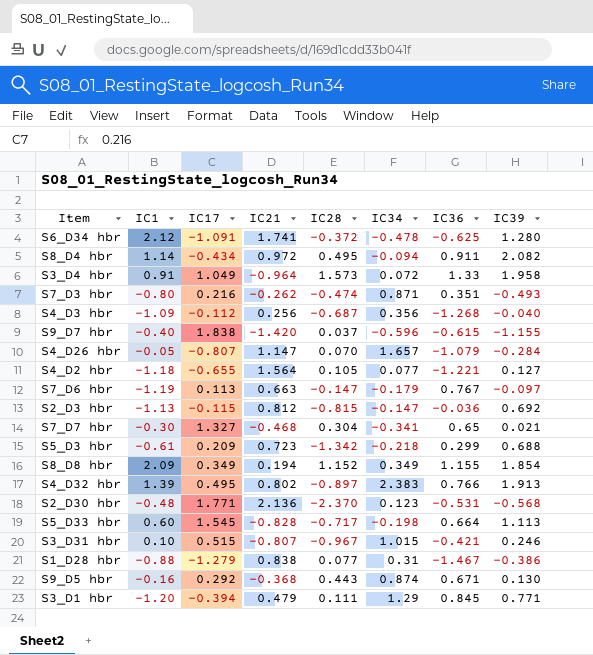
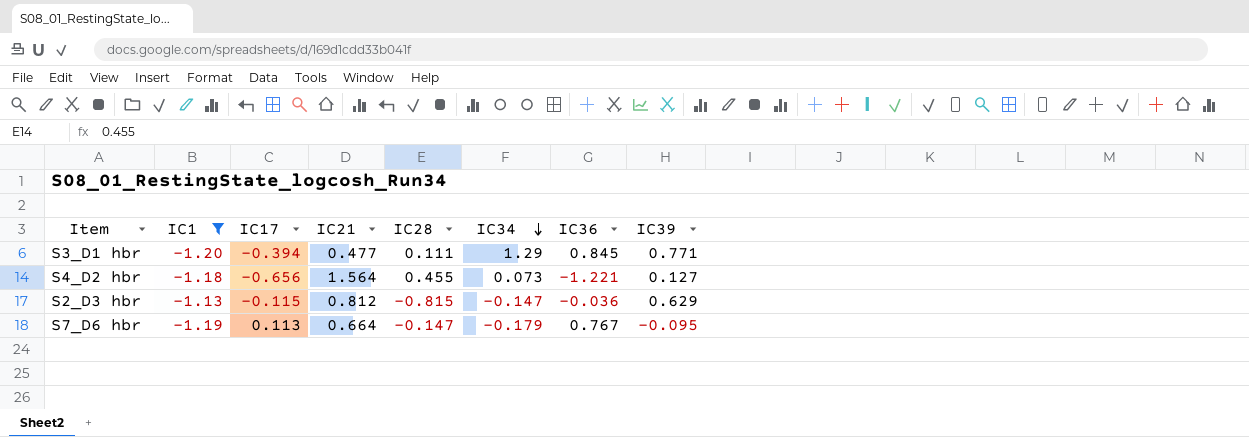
filter: none -> IC1 <= -1.13
row order: none -> IC34 descending
S3_D1 hbr | IC21: 0.479 -> 0.477
S4_D2 hbr | IC17: -0.655 -> -0.656
S4_D2 hbr | IC28: 0.105 -> 0.455
S4_D2 hbr | IC34: 0.077 -> 0.073
S2_D3 hbr | IC39: 0.692 -> 0.629
S7_D6 hbr | IC21: 0.663 -> 0.664
S7_D6 hbr | IC39: -0.097 -> -0.095

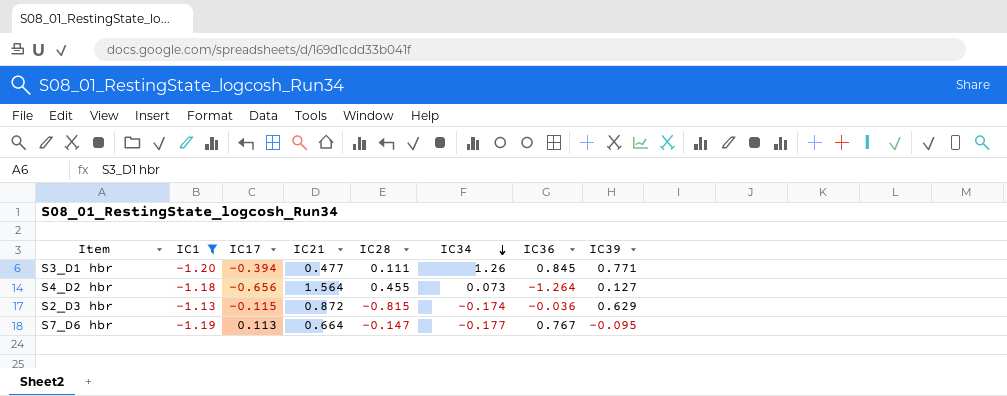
S3_D1 hbr | IC34: 1.29 -> 1.26
S4_D2 hbr | IC36: -1.221 -> -1.264
S2_D3 hbr | IC21: 0.812 -> 0.872
S2_D3 hbr | IC34: -0.147 -> -0.174
S7_D6 hbr | IC34: -0.179 -> -0.177

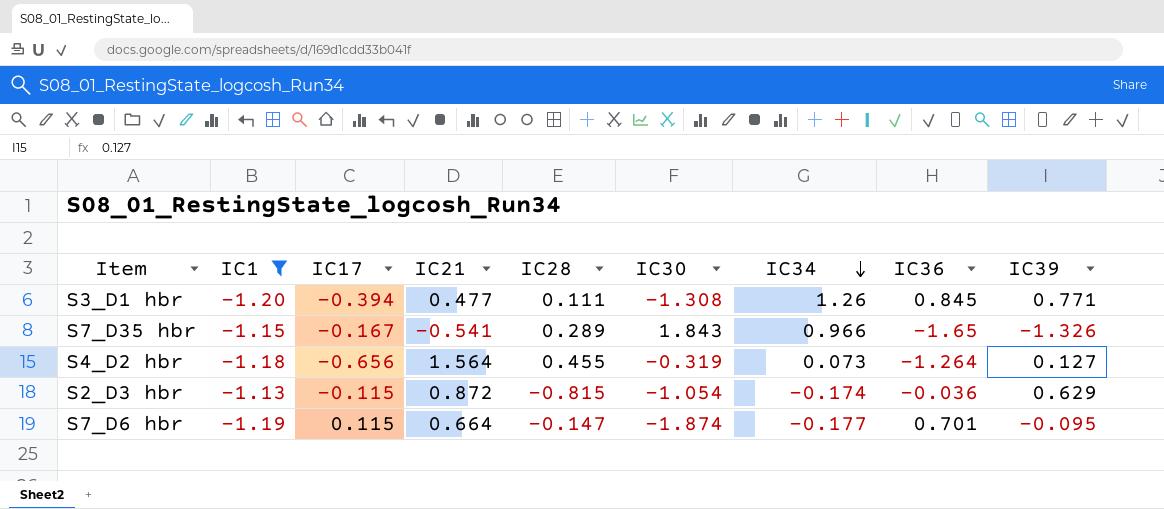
column IC30 | position: none -> 6
row S7_D35 hbr: none -> -1.15 | -0.167 | -0.541 | 0.289 | 1.843 | 0.966 | -1.65 | -1.326
S7_D6 hbr | IC17: 0.113 -> 0.115
S7_D6 hbr | IC36: 0.767 -> 0.701

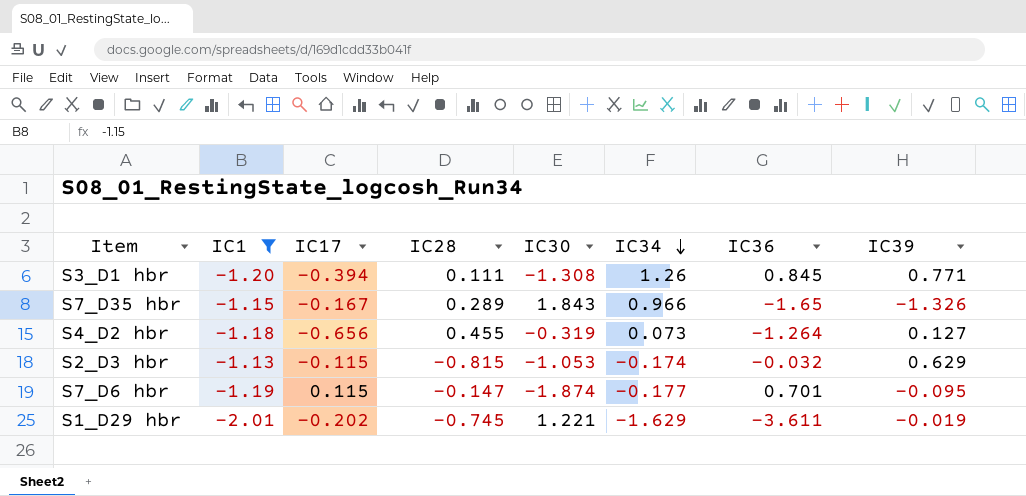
column IC21 | position: 4 -> none
S2_D3 hbr | IC30: -1.054 -> -1.053
S2_D3 hbr | IC36: -0.036 -> -0.032
row S1_D29 hbr: none -> -2.01 | -0.202 | -0.745 | 1.221 | -1.629 | -3.611 | -0.019

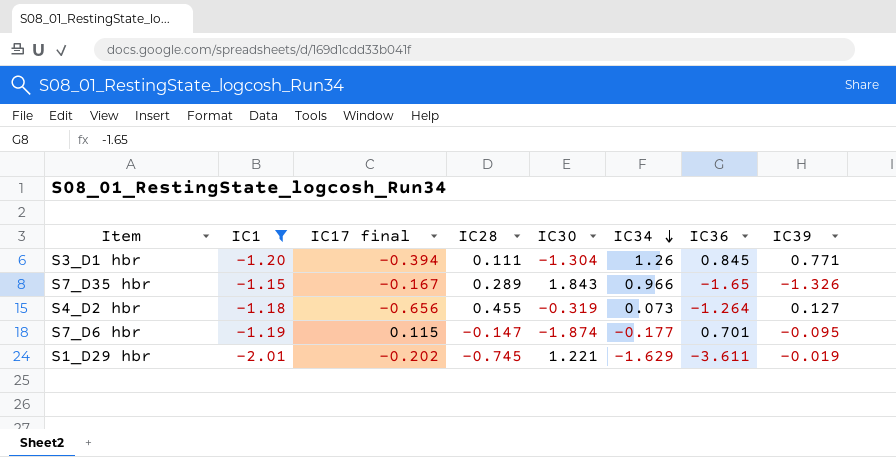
column name: IC17 -> IC17 final
row S2_D3 hbr: -1.13 | -0.115 | -0.815 | -1.053 | -0.174 | -0.032 | 0.629 -> none
S3_D1 hbr | IC30: -1.308 -> -1.304

